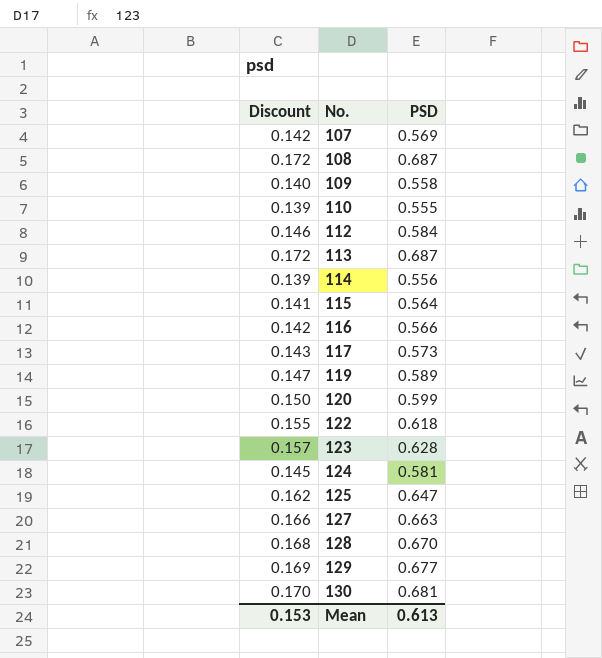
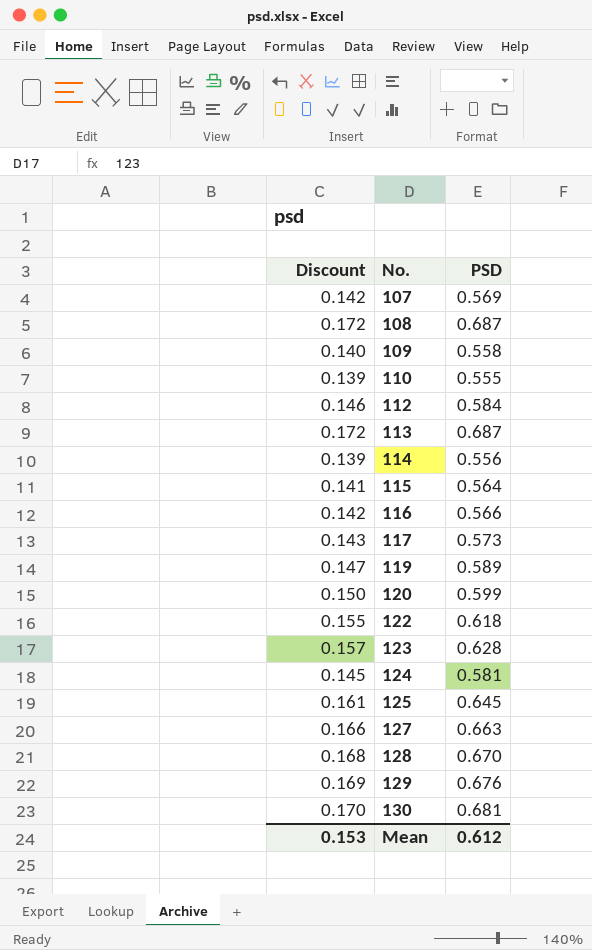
125 | Discount: 0.162 -> 0.161
125 | PSD: 0.647 -> 0.645
129 | PSD: 0.677 -> 0.676
Mean | PSD: 0.613 -> 0.612

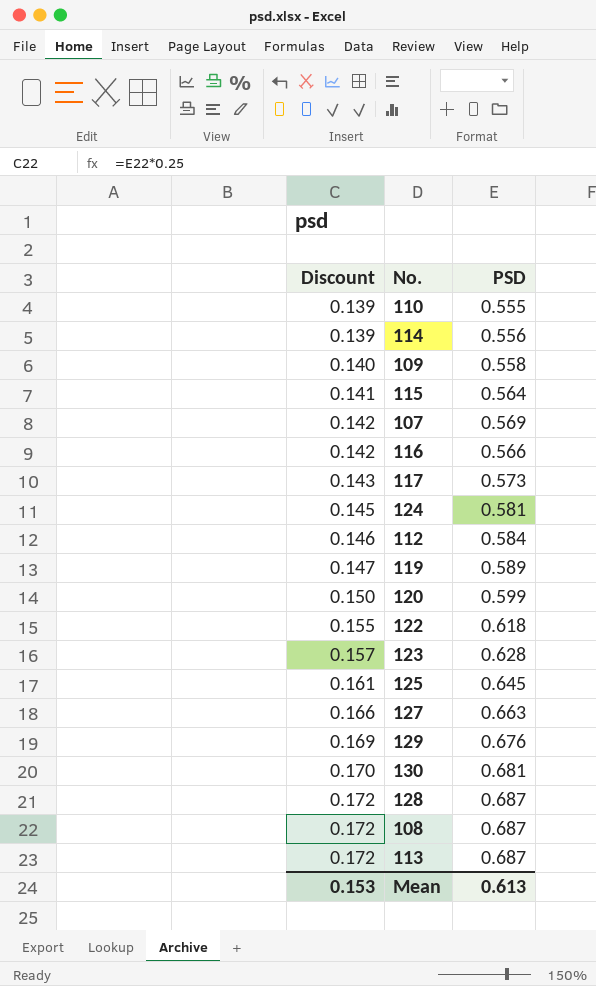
row order: No. ascending -> Discount ascending
128 | Discount: 0.168 -> 0.172
128 | PSD: 0.670 -> 0.687
Mean | PSD: 0.612 -> 0.613

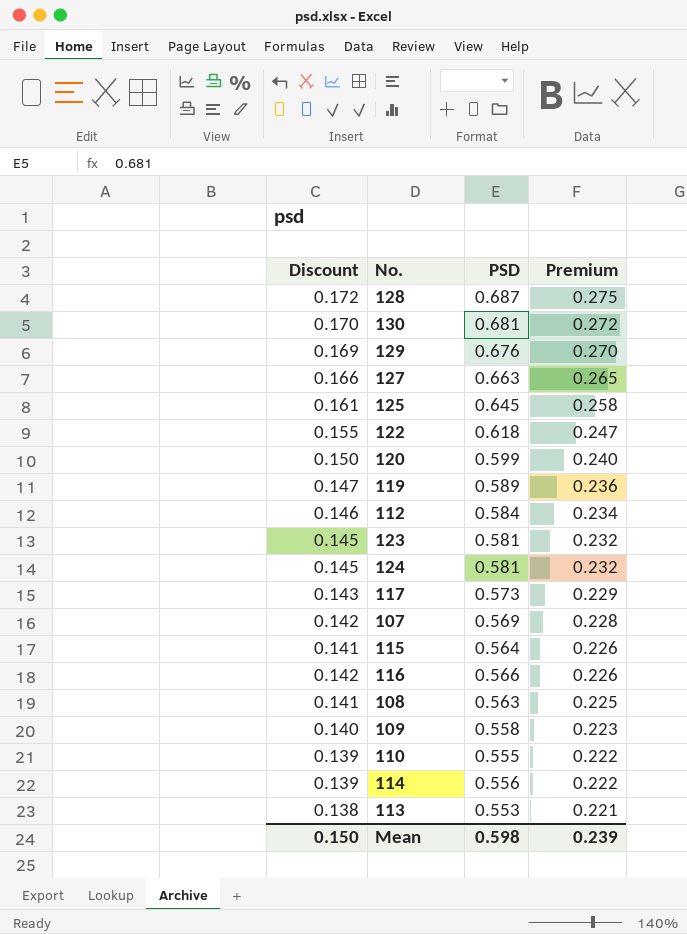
row order: Discount ascending -> Premium descending
column Premium | formula: none -> [PSD] * 0.4
123 | Discount: 0.157 -> 0.145
123 | PSD: 0.628 -> 0.581
108 | Discount: 0.172 -> 0.141
108 | PSD: 0.687 -> 0.563
113 | Discount: 0.172 -> 0.138
113 | PSD: 0.687 -> 0.553
Mean | Discount: 0.153 -> 0.150
Mean | PSD: 0.613 -> 0.598

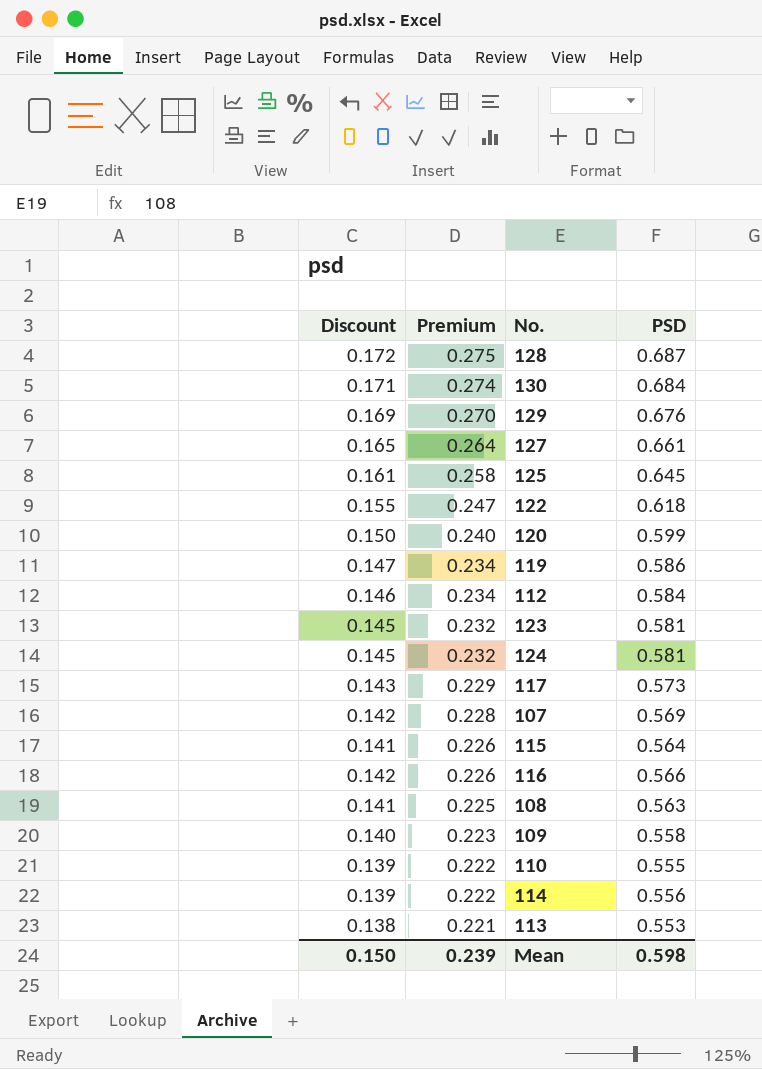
column Premium | position: 4 -> 2
130 | Discount: 0.170 -> 0.171
130 | Premium: 0.272 -> 0.274
130 | PSD: 0.681 -> 0.684
127 | Discount: 0.166 -> 0.165
127 | Premium: 0.265 -> 0.264
127 | PSD: 0.663 -> 0.661
119 | Premium: 0.236 -> 0.234
119 | PSD: 0.589 -> 0.586

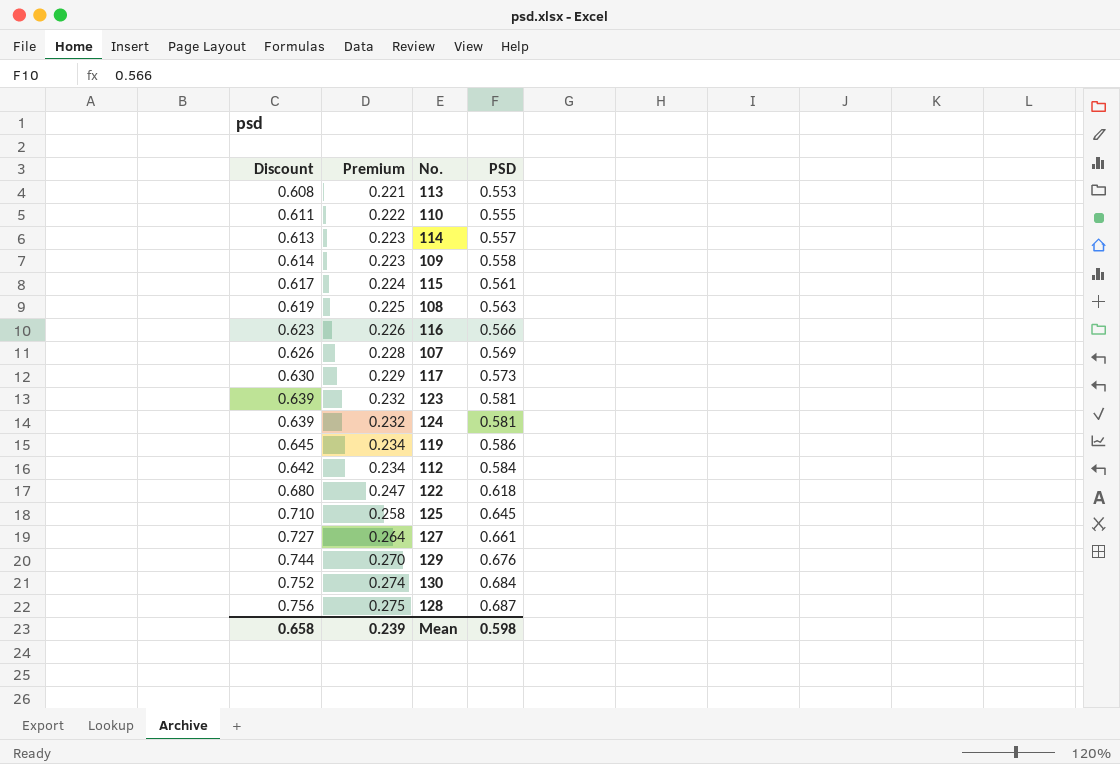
row order: Premium descending -> Premium ascending
column Discount | formula: [PSD] * 0.25 -> [PSD] * 1.1
row 120: 0.150 | 0.240 | 0.599 -> none
114 | Premium: 0.222 -> 0.223
114 | PSD: 0.556 -> 0.557
115 | Premium: 0.226 -> 0.224
115 | PSD: 0.564 -> 0.561
Mean | Discount: 0.150 -> 0.658

